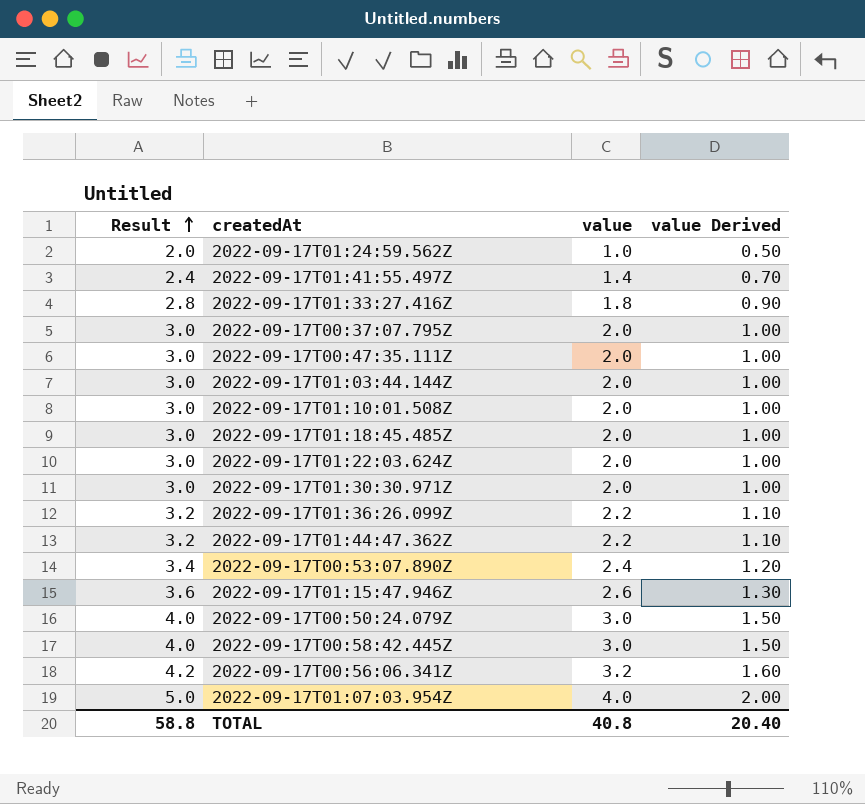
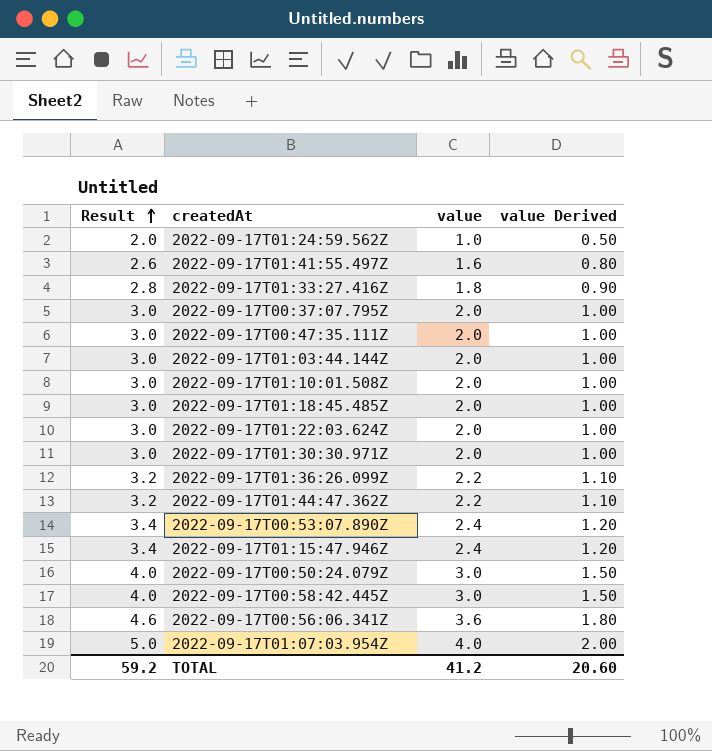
2022-09-17T01:41:55.497Z | Result: 2.4 -> 2.6
2022-09-17T01:41:55.497Z | value: 1.4 -> 1.6
2022-09-17T01:41:55.497Z | value Derived: 0.70 -> 0.80
2022-09-17T01:15:47.946Z | Result: 3.6 -> 3.4
2022-09-17T01:15:47.946Z | value: 2.6 -> 2.4
2022-09-17T01:15:47.946Z | value Derived: 1.30 -> 1.20
2022-09-17T00:56:06.341Z | Result: 4.2 -> 4.6
2022-09-17T00:56:06.341Z | value: 3.2 -> 3.6
2022-09-17T00:56:06.341Z | value Derived: 1.60 -> 1.80
TOTAL | Result: 58.8 -> 59.2
TOTAL | value: 40.8 -> 41.2
TOTAL | value Derived: 20.40 -> 20.60

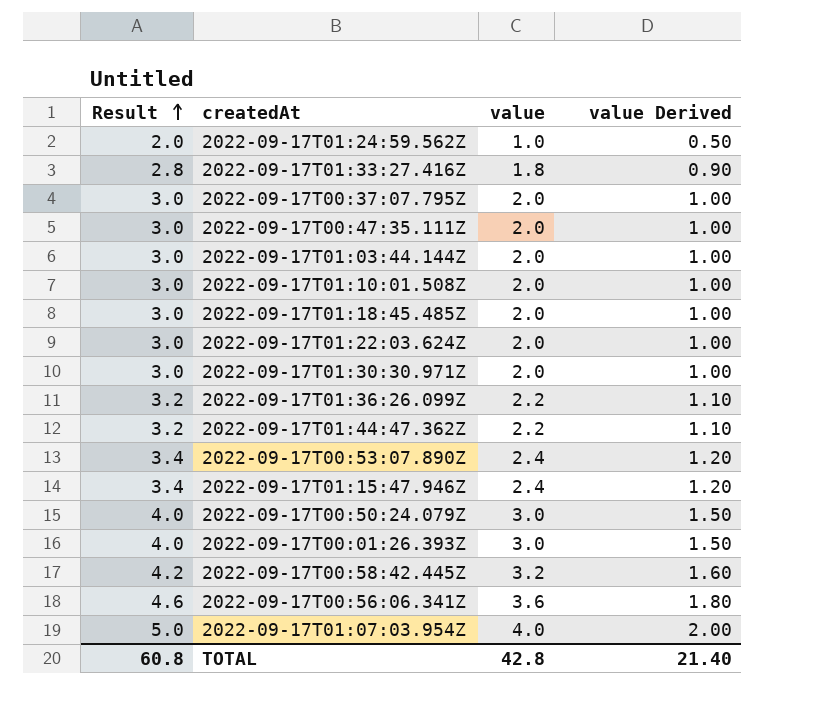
row 2022-09-17T01:41:55.497Z: 2.6 | 1.6 | 0.80 -> none
row 2022-09-17T00:01:26.393Z: none -> 4.0 | 3.0 | 1.50
2022-09-17T00:58:42.445Z | Result: 4.0 -> 4.2
2022-09-17T00:58:42.445Z | value: 3.0 -> 3.2
2022-09-17T00:58:42.445Z | value Derived: 1.50 -> 1.60
TOTAL | Result: 59.2 -> 60.8
TOTAL | value: 41.2 -> 42.8
TOTAL | value Derived: 20.60 -> 21.40

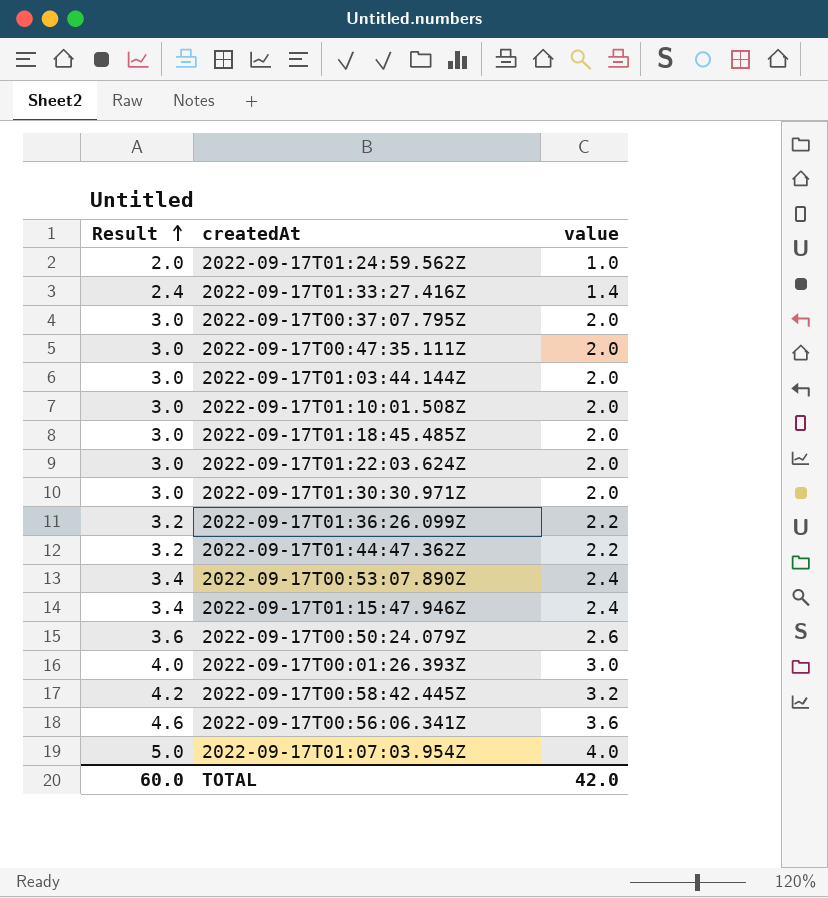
column value Derived | formula: [value] * 0.5 -> none
2022-09-17T01:33:27.416Z | Result: 2.8 -> 2.4
2022-09-17T01:33:27.416Z | value: 1.8 -> 1.4
2022-09-17T00:50:24.079Z | Result: 4.0 -> 3.6
2022-09-17T00:50:24.079Z | value: 3.0 -> 2.6
TOTAL | Result: 60.8 -> 60.0
TOTAL | value: 42.8 -> 42.0

